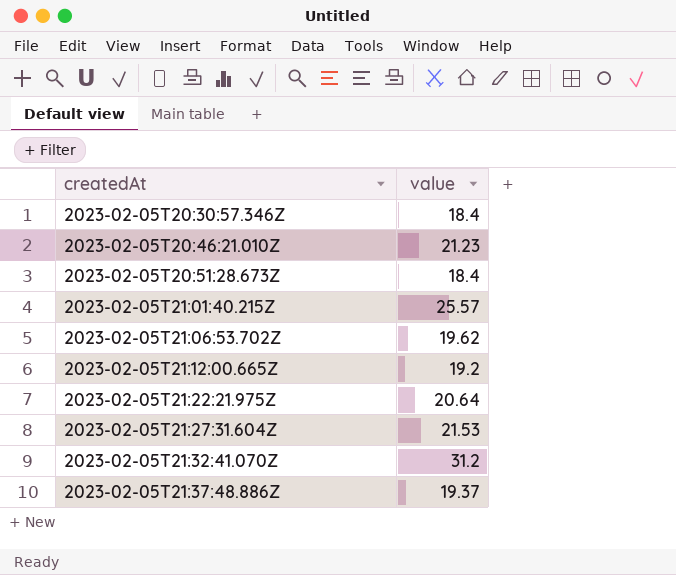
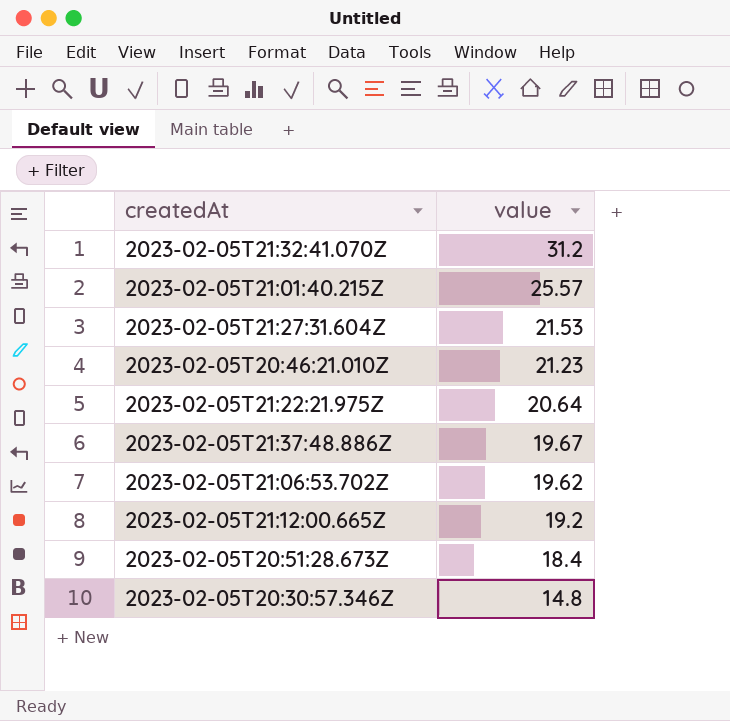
row order: createdAt ascending -> value descending
2023-02-05T21:37:48.886Z | value: 19.37 -> 19.67
2023-02-05T20:30:57.346Z | value: 18.4 -> 14.8

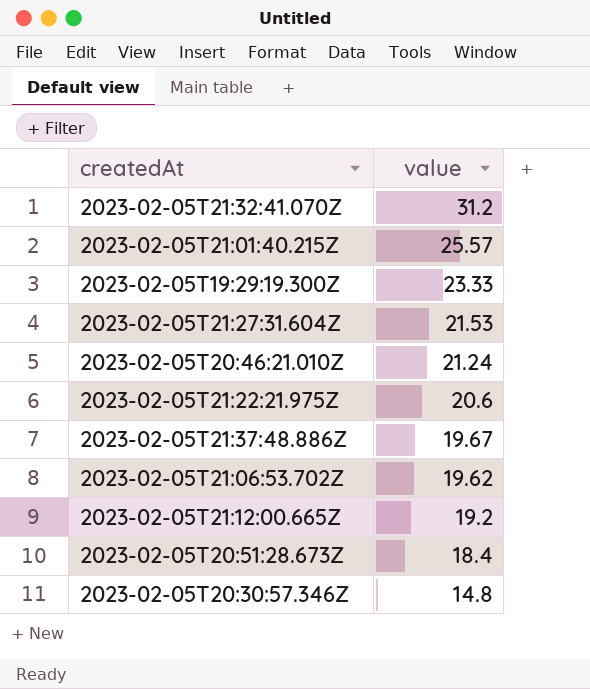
row 2023-02-05T19:29:19.300Z: none -> 23.33
2023-02-05T20:46:21.010Z | value: 21.23 -> 21.24
2023-02-05T21:22:21.975Z | value: 20.64 -> 20.6

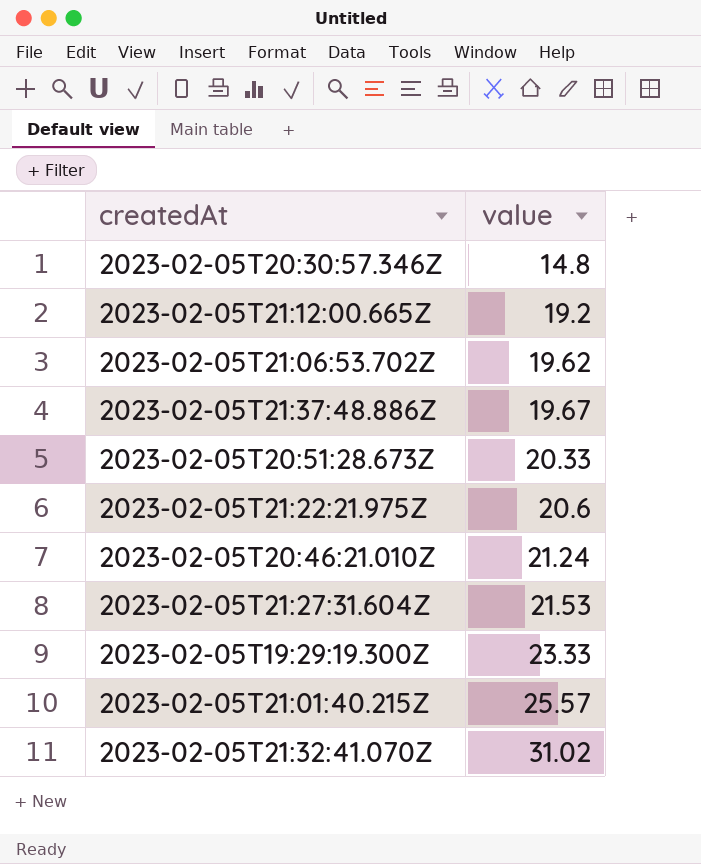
row order: value descending -> value ascending
2023-02-05T20:51:28.673Z | value: 18.4 -> 20.33
2023-02-05T21:32:41.070Z | value: 31.2 -> 31.02

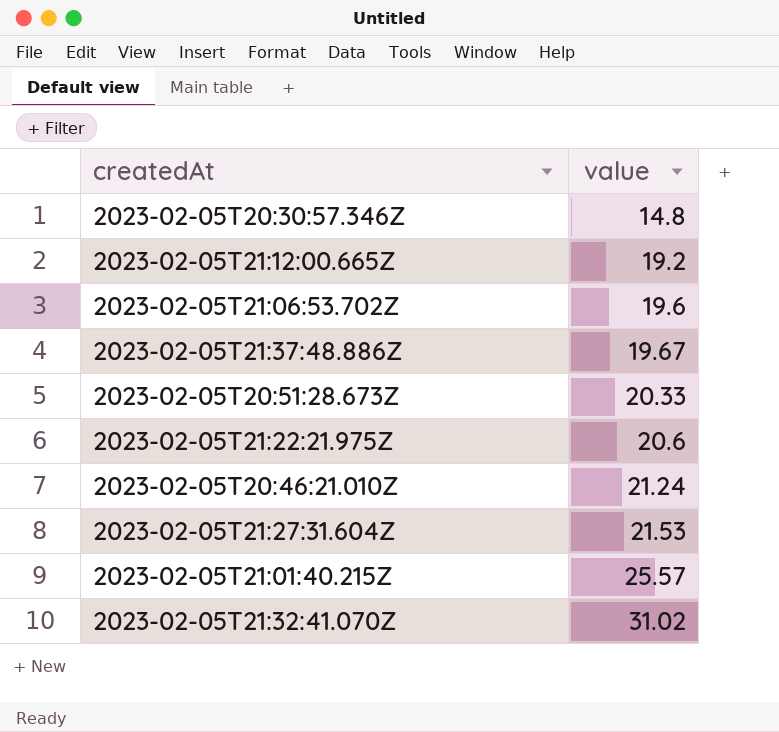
row 2023-02-05T19:29:19.300Z: 23.33 -> none
2023-02-05T21:06:53.702Z | value: 19.62 -> 19.6

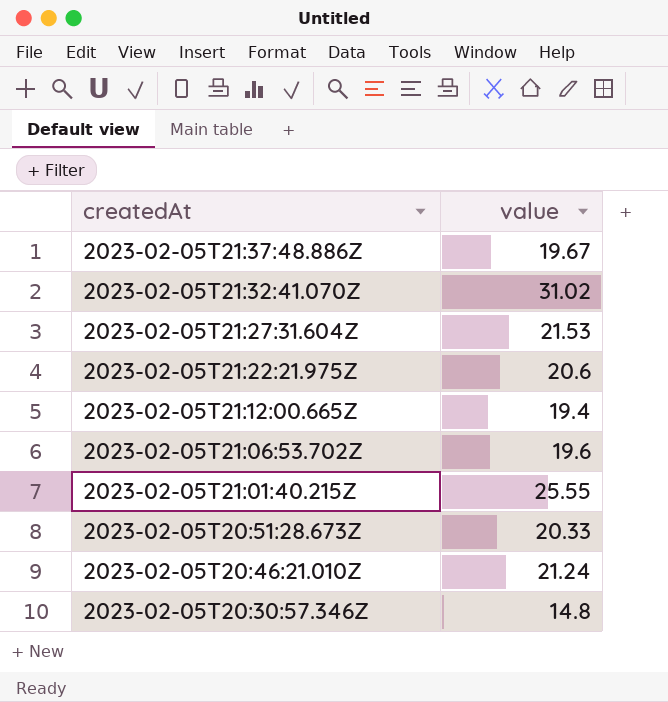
row order: value ascending -> createdAt descending
2023-02-05T21:12:00.665Z | value: 19.2 -> 19.4
2023-02-05T21:01:40.215Z | value: 25.57 -> 25.55

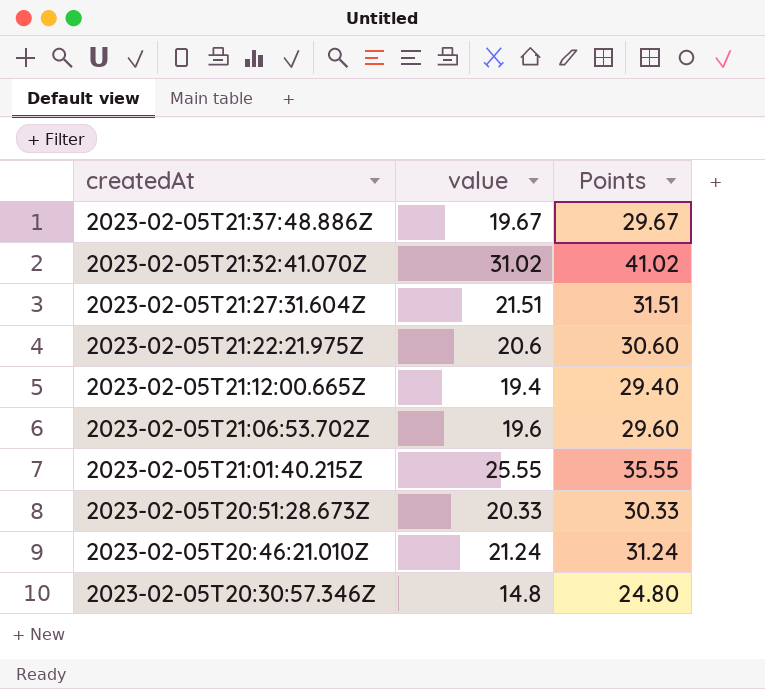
column Points | formula: none -> [value] + 10
2023-02-05T21:27:31.604Z | value: 21.53 -> 21.51

